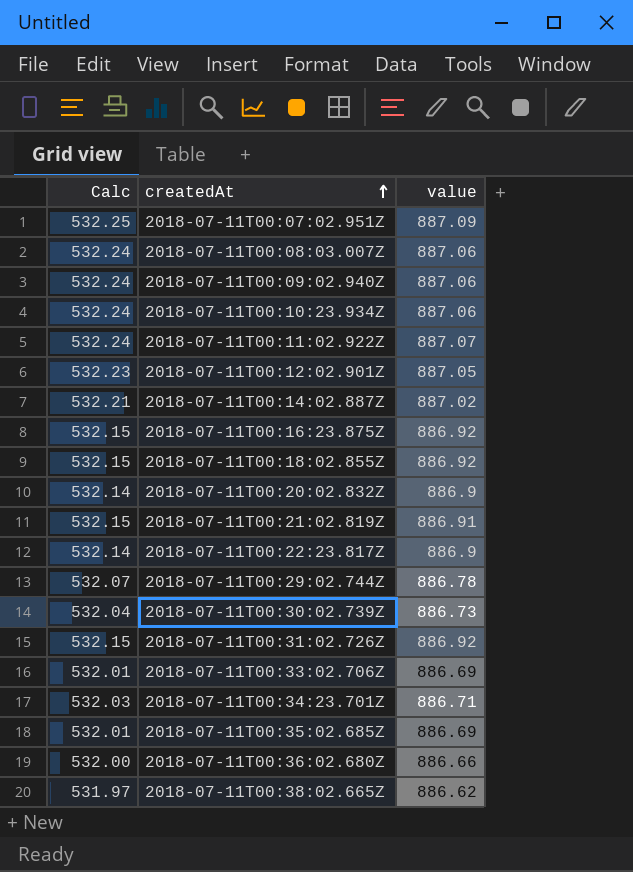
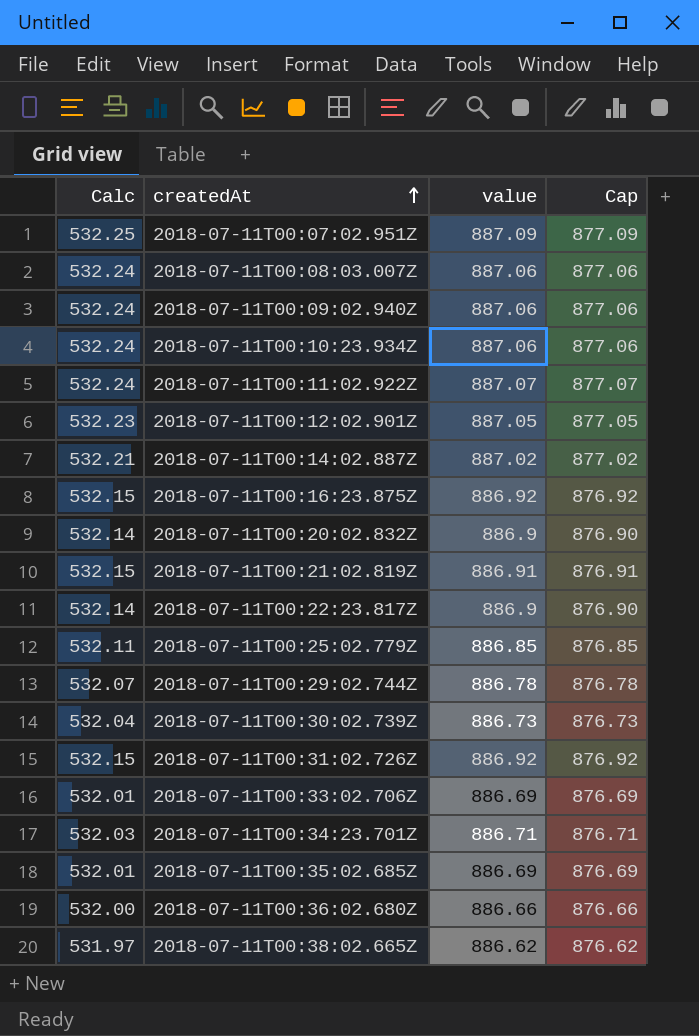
column Cap | formula: none -> [value] - 10
row 2018-07-11T00:18:02.855Z: 532.15 | 886.92 -> none
row 2018-07-11T00:25:02.779Z: none -> 532.11 | 886.85 | 876.85

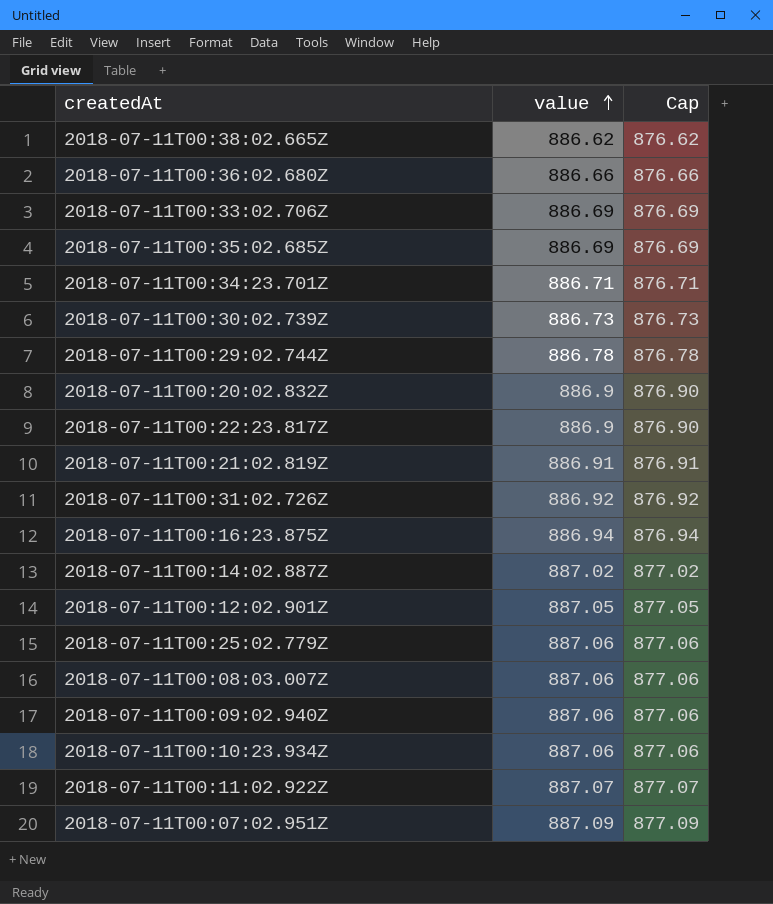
row order: createdAt ascending -> value ascending
column Calc | formula: [value] * 0.6 -> none
2018-07-11T00:16:23.875Z | value: 886.92 -> 886.94
2018-07-11T00:16:23.875Z | Cap: 876.92 -> 876.94
2018-07-11T00:25:02.779Z | value: 886.85 -> 887.06
2018-07-11T00:25:02.779Z | Cap: 876.85 -> 877.06

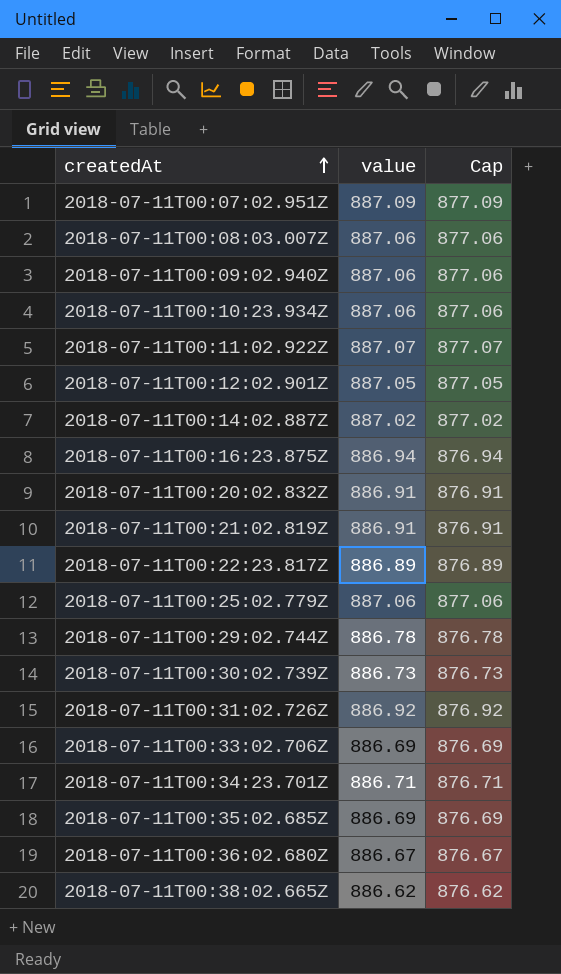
row order: value ascending -> createdAt ascending
2018-07-11T00:20:02.832Z | value: 886.9 -> 886.91
2018-07-11T00:20:02.832Z | Cap: 876.90 -> 876.91
2018-07-11T00:22:23.817Z | value: 886.9 -> 886.89
2018-07-11T00:22:23.817Z | Cap: 876.90 -> 876.89
2018-07-11T00:36:02.680Z | value: 886.66 -> 886.67
2018-07-11T00:36:02.680Z | Cap: 876.66 -> 876.67

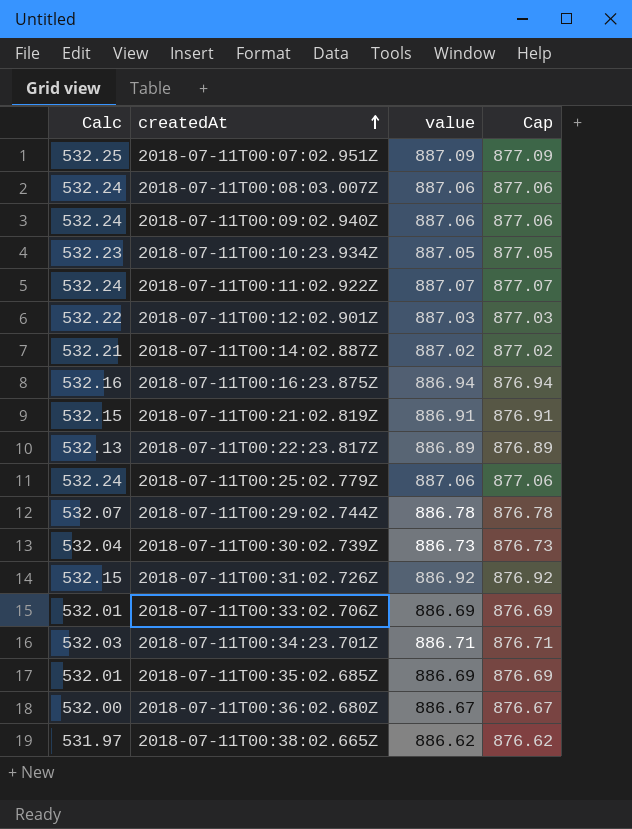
column Calc | formula: none -> [value] * 0.6
row 2018-07-11T00:20:02.832Z: 886.91 | 876.91 -> none
2018-07-11T00:10:23.934Z | value: 887.06 -> 887.05
2018-07-11T00:10:23.934Z | Cap: 877.06 -> 877.05
2018-07-11T00:12:02.901Z | value: 887.05 -> 887.03
2018-07-11T00:12:02.901Z | Cap: 877.05 -> 877.03

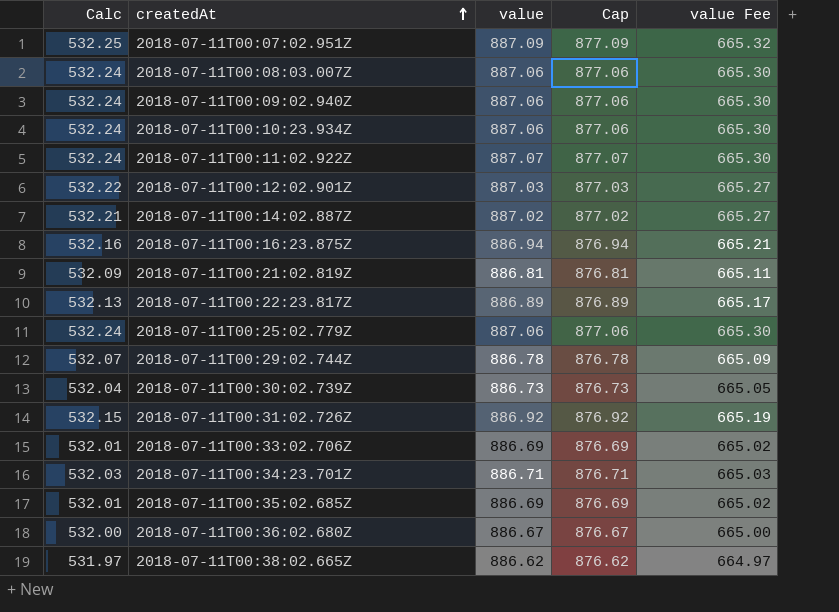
column value Fee | formula: none -> [value] * 0.75
2018-07-11T00:10:23.934Z | Calc: 532.23 -> 532.24
2018-07-11T00:10:23.934Z | value: 887.05 -> 887.06
2018-07-11T00:10:23.934Z | Cap: 877.05 -> 877.06
2018-07-11T00:21:02.819Z | Calc: 532.15 -> 532.09
2018-07-11T00:21:02.819Z | value: 886.91 -> 886.81
2018-07-11T00:21:02.819Z | Cap: 876.91 -> 876.81

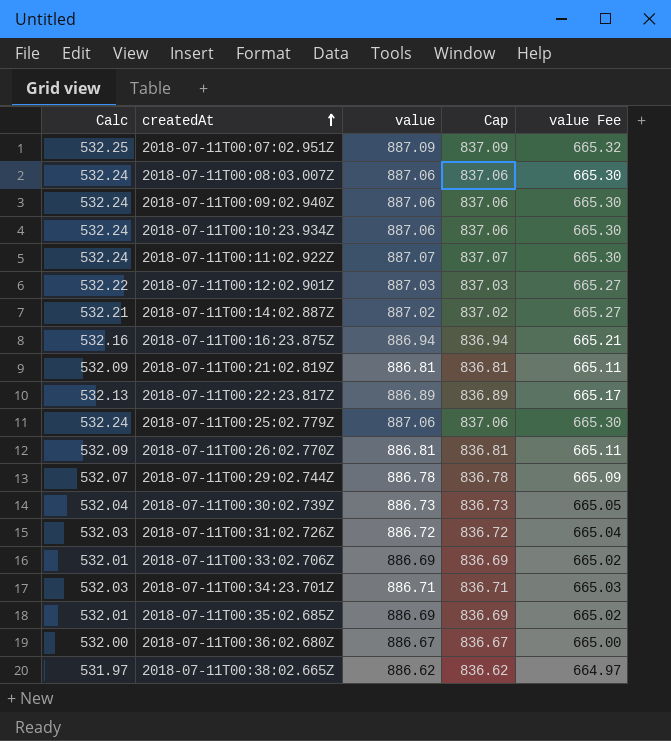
column Cap | formula: [value] - 10 -> [value] - 50
row 2018-07-11T00:26:02.770Z: none -> 532.09 | 886.81 | 836.81 | 665.11
2018-07-11T00:31:02.726Z | Calc: 532.15 -> 532.03
2018-07-11T00:31:02.726Z | value: 886.92 -> 886.72
2018-07-11T00:31:02.726Z | value Fee: 665.19 -> 665.04

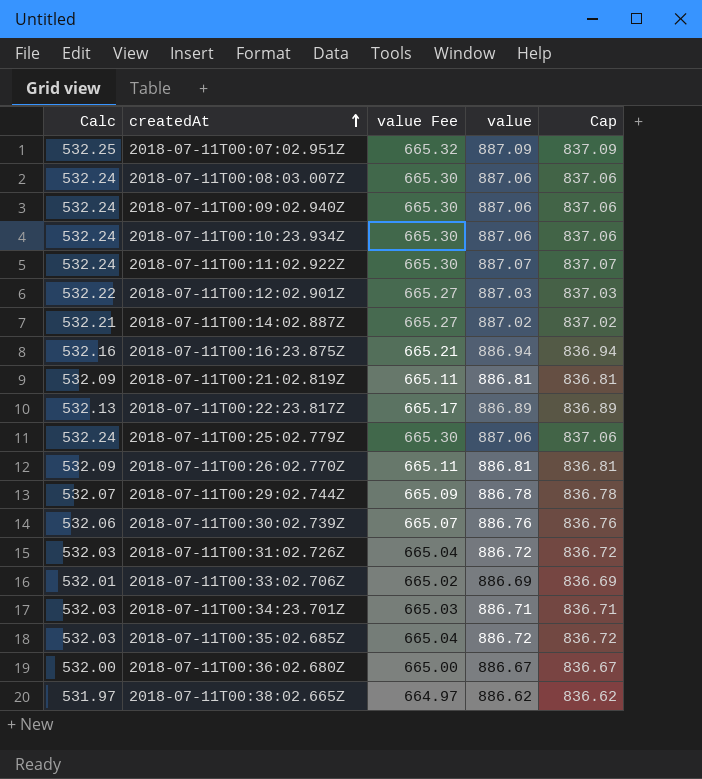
column value Fee | position: 5 -> 3
2018-07-11T00:30:02.739Z | Calc: 532.04 -> 532.06
2018-07-11T00:30:02.739Z | value Fee: 665.05 -> 665.07
2018-07-11T00:30:02.739Z | value: 886.73 -> 886.76
2018-07-11T00:30:02.739Z | Cap: 836.73 -> 836.76
2018-07-11T00:35:02.685Z | Calc: 532.01 -> 532.03
2018-07-11T00:35:02.685Z | value Fee: 665.02 -> 665.04
2018-07-11T00:35:02.685Z | value: 886.69 -> 886.72
2018-07-11T00:35:02.685Z | Cap: 836.69 -> 836.72

